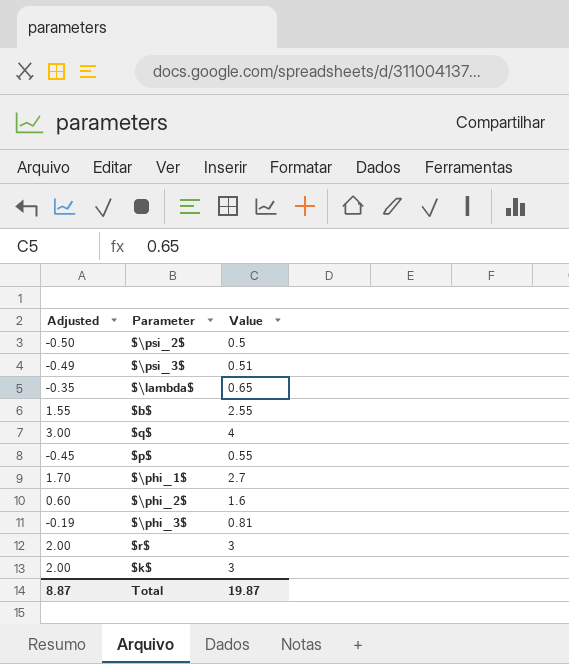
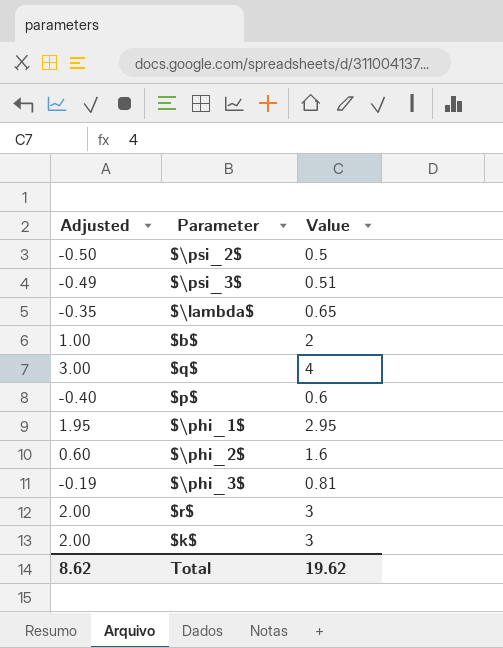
$b$ | Adjusted: 1.55 -> 1.00
$b$ | Value: 2.55 -> 2
$p$ | Adjusted: -0.45 -> -0.40
$p$ | Value: 0.55 -> 0.6
$\phi_1$ | Adjusted: 1.70 -> 1.95
$\phi_1$ | Value: 2.7 -> 2.95
Total | Adjusted: 8.87 -> 8.62
Total | Value: 19.87 -> 19.62

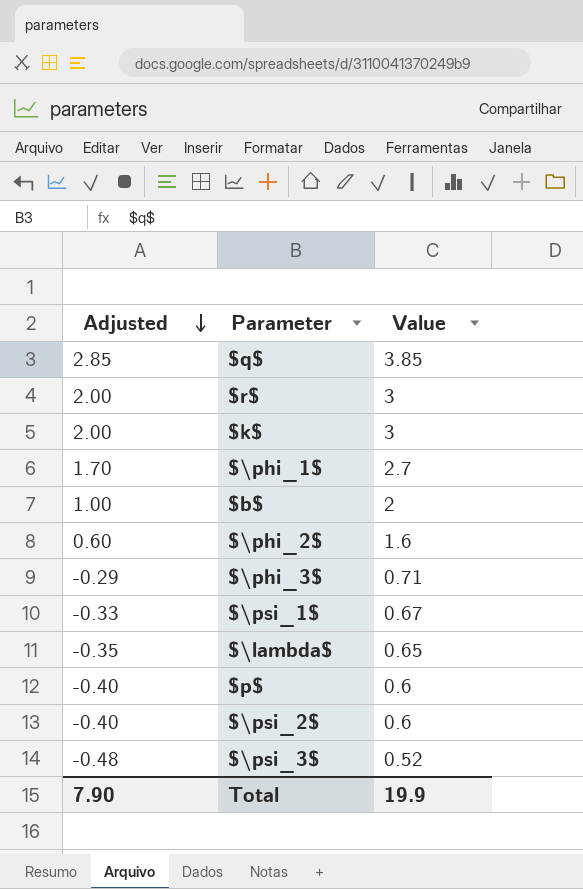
row order: none -> Adjusted descending
$q$ | Adjusted: 3.00 -> 2.85
$q$ | Value: 4 -> 3.85
$\phi_1$ | Adjusted: 1.95 -> 1.70
$\phi_1$ | Value: 2.95 -> 2.7
$\phi_3$ | Adjusted: -0.19 -> -0.29
$\phi_3$ | Value: 0.81 -> 0.71
row $\psi_1$: none -> -0.33 | 0.67
$\psi_2$ | Adjusted: -0.50 -> -0.40
$\psi_2$ | Value: 0.5 -> 0.6
$\psi_3$ | Adjusted: -0.49 -> -0.48
$\psi_3$ | Value: 0.51 -> 0.52
Total | Adjusted: 8.62 -> 7.90
Total | Value: 19.62 -> 19.9

